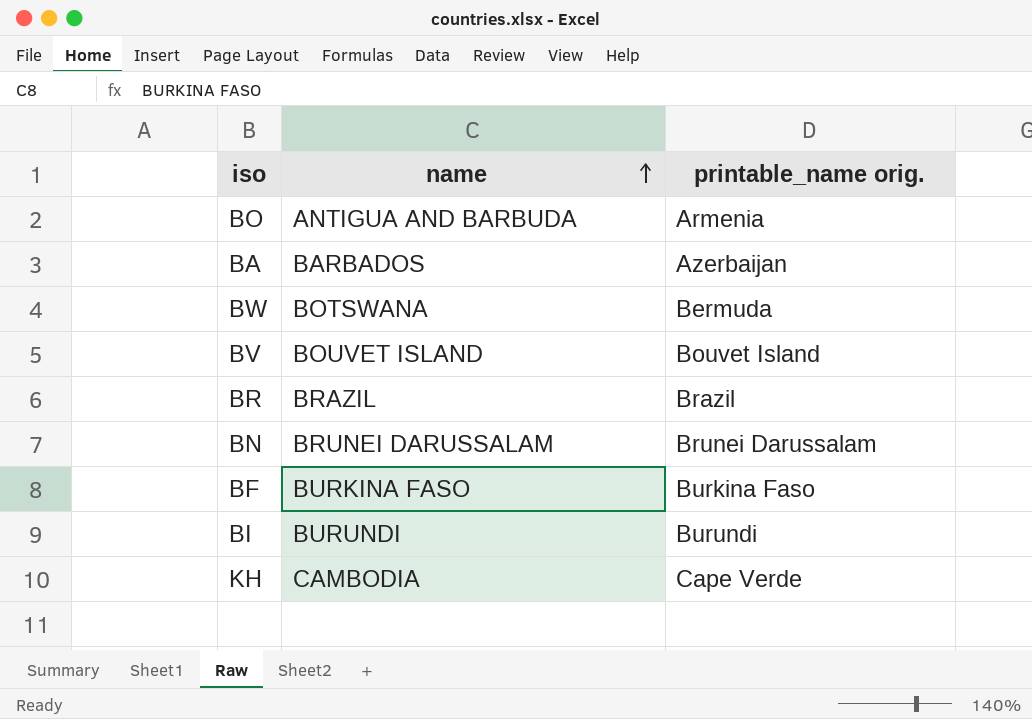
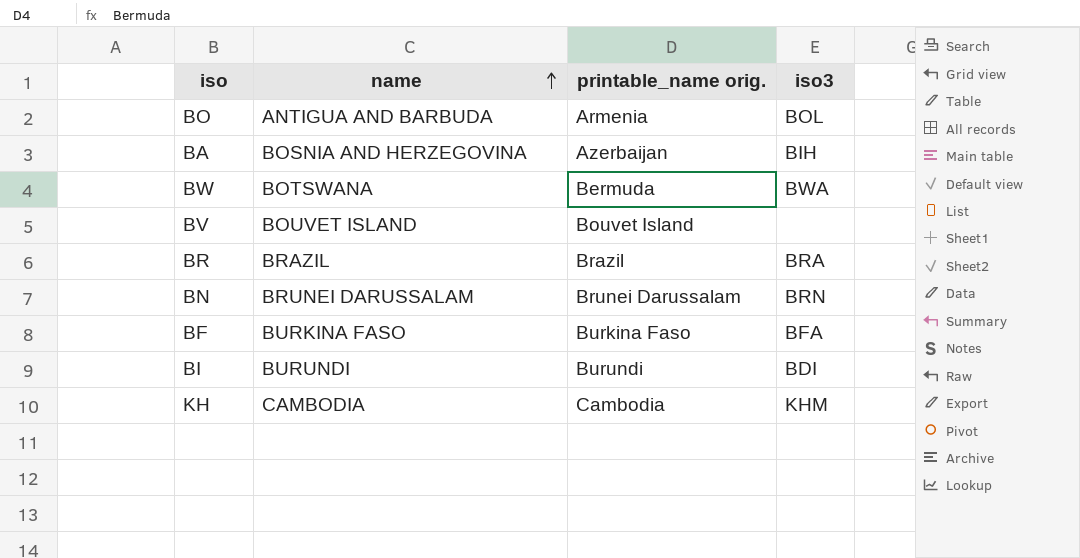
column iso3 | position: none -> 4
BA | name: BARBADOS -> BOSNIA AND HERZEGOVINA
KH | printable_name orig.: Cape Verde -> Cambodia

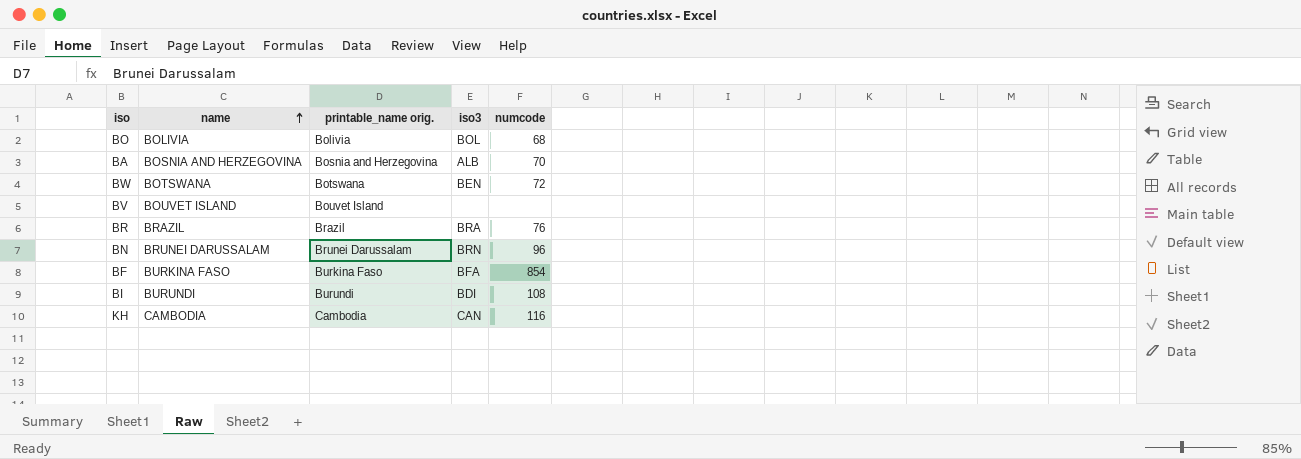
column numcode | position: none -> 5
BO | name: ANTIGUA AND BARBUDA -> BOLIVIA
BO | printable_name orig.: Armenia -> Bolivia
BA | printable_name orig.: Azerbaijan -> Bosnia and Herzegovina
BA | iso3: BIH -> ALB
BW | printable_name orig.: Bermuda -> Botswana
BW | iso3: BWA -> BEN
KH | iso3: KHM -> CAN

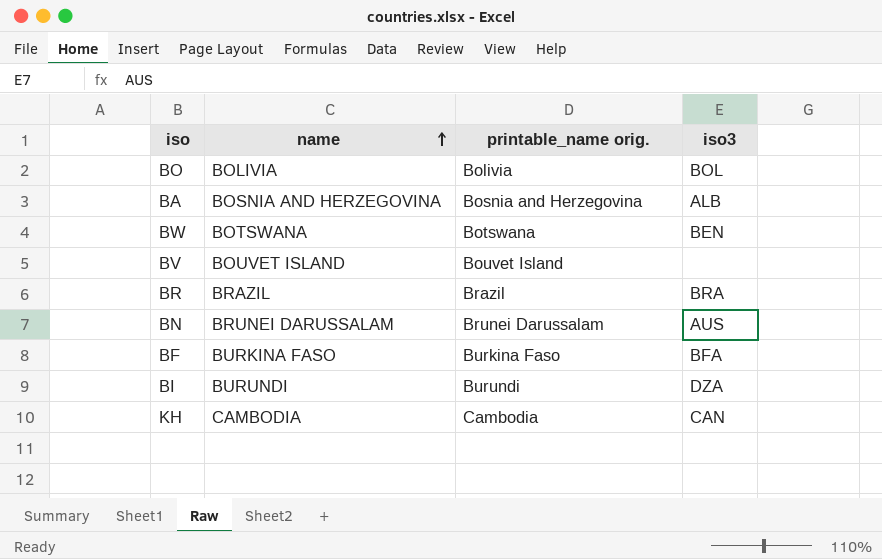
column numcode | position: 5 -> none
BN | iso3: BRN -> AUS
BI | iso3: BDI -> DZA

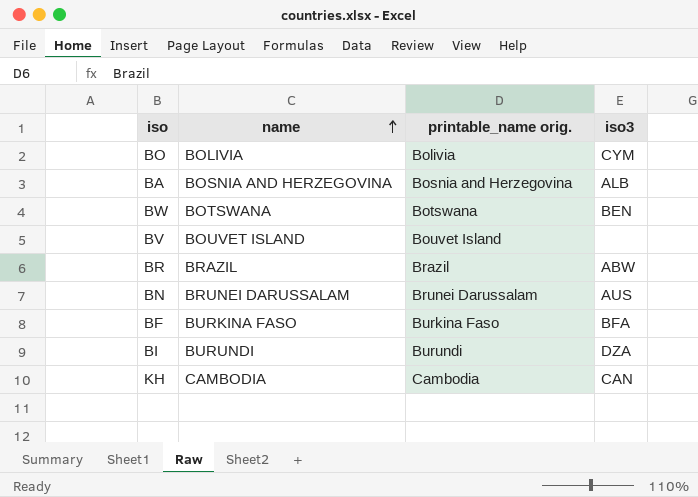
BO | iso3: BOL -> CYM
BR | iso3: BRA -> ABW

